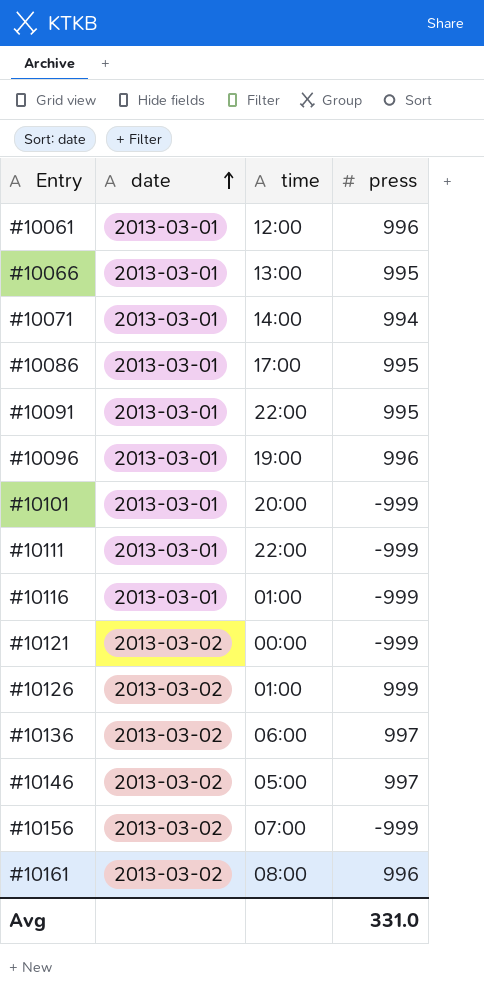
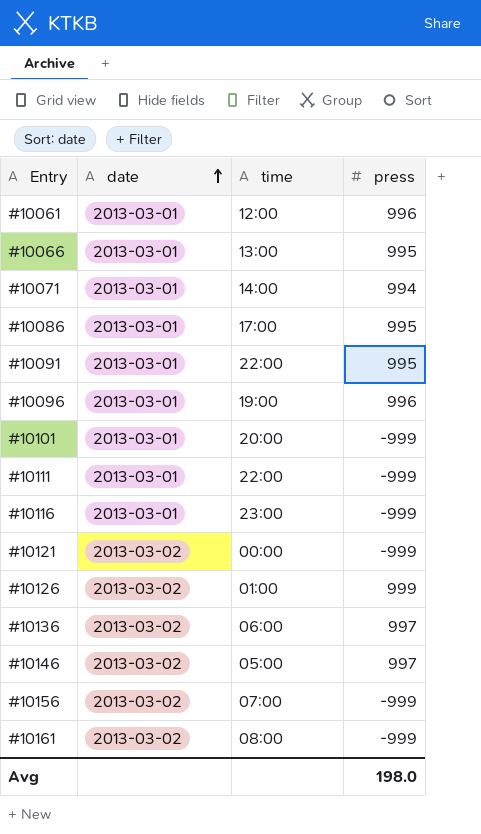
#10116 | time: 01:00 -> 23:00
#10161 | press: 996 -> -999
Avg | press: 331.0 -> 198.0

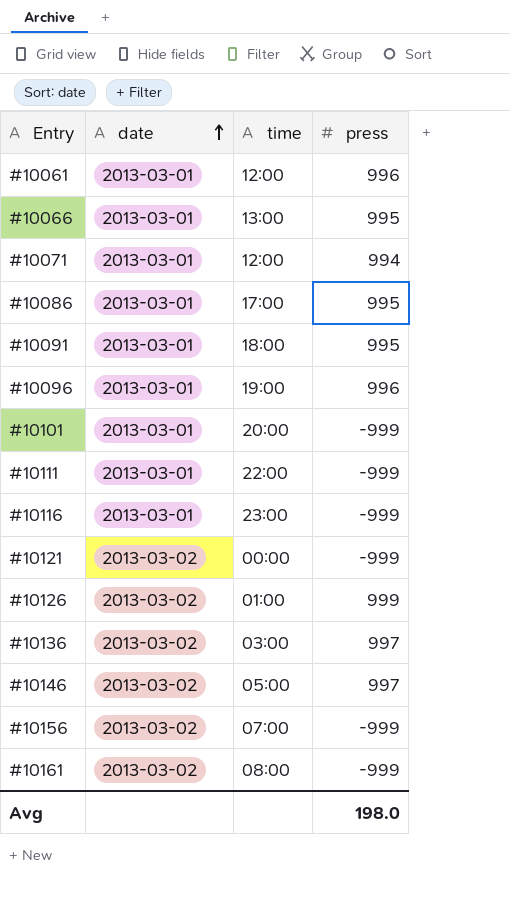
#10071 | time: 14:00 -> 12:00
#10091 | time: 22:00 -> 18:00
#10136 | time: 06:00 -> 03:00

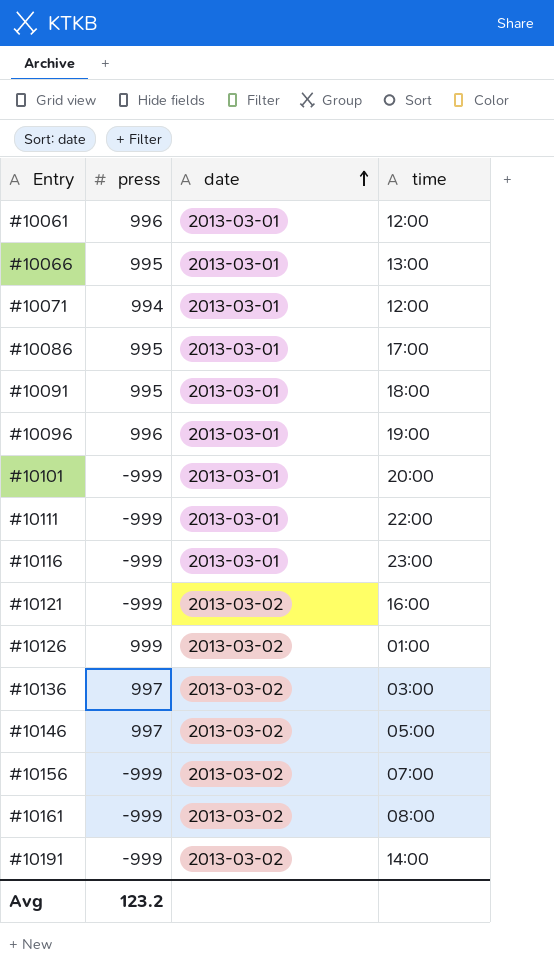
column press | position: 4 -> 2
#10121 | time: 00:00 -> 16:00
row #10191: none -> -999 | 2013-03-02 | 14:00
Avg | press: 198.0 -> 123.2

